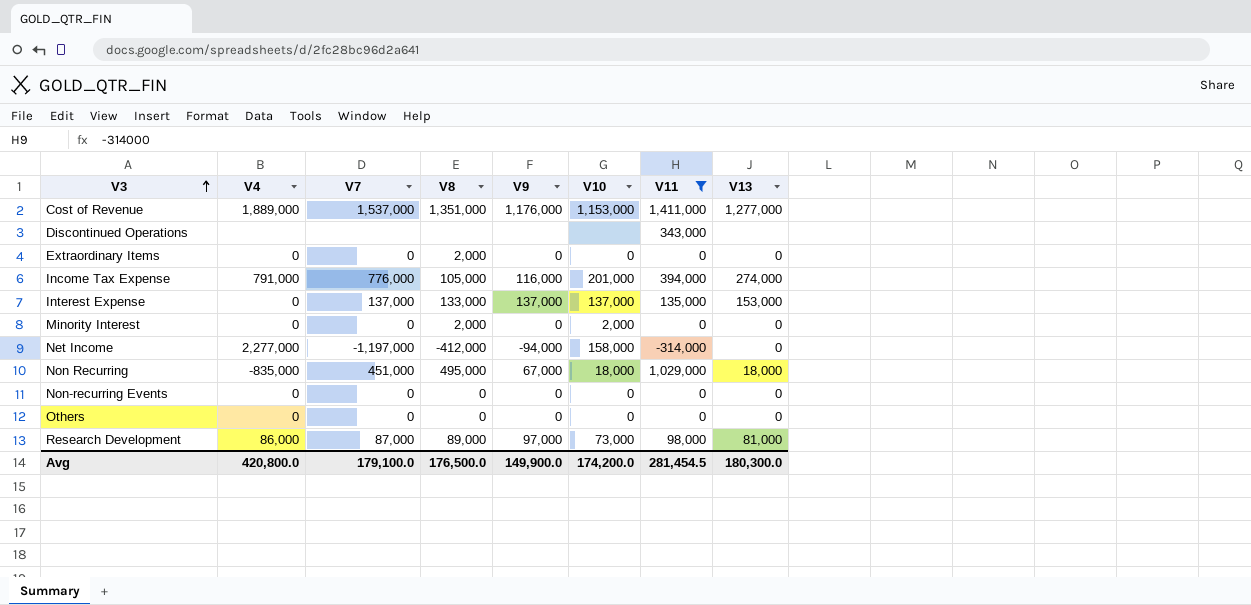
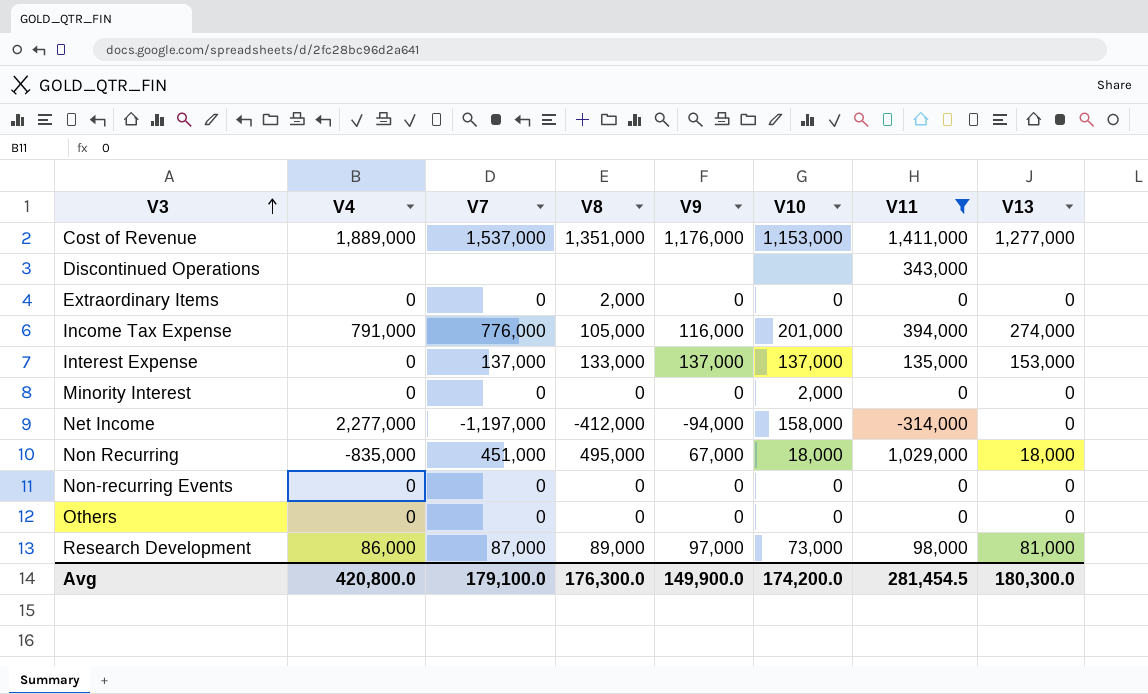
Minority Interest | V8: 2,000 -> 0
Avg | V8: 176,500.0 -> 176,300.0

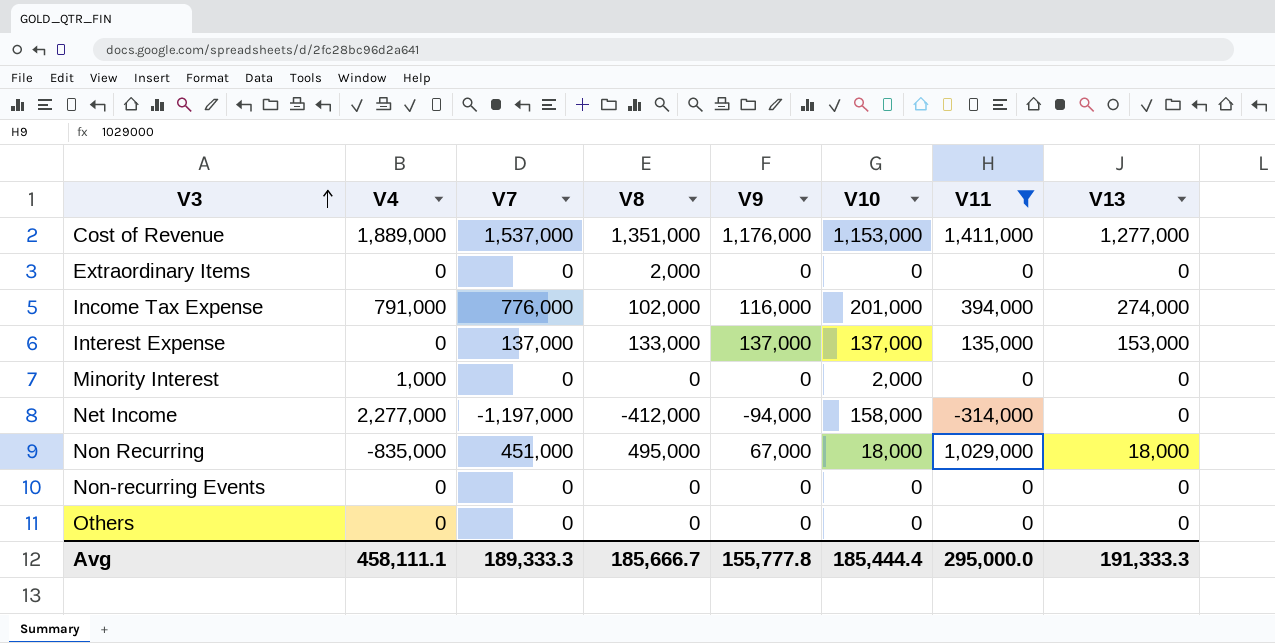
row Discontinued Operations: none | none | none | none | none | 343,000 | none -> none
row Research Development: 86,000 | 87,000 | 89,000 | 97,000 | 73,000 | 98,000 | 81,000 -> none
Income Tax Expense | V8: 105,000 -> 102,000
Minority Interest | V4: 0 -> 1,000
Avg | V4: 420,800.0 -> 458,111.1
Avg | V7: 179,100.0 -> 189,333.3
Avg | V8: 176,300.0 -> 185,666.7
Avg | V9: 149,900.0 -> 155,777.8
Avg | V10: 174,200.0 -> 185,444.4
Avg | V11: 281,454.5 -> 295,000.0
Avg | V13: 180,300.0 -> 191,333.3

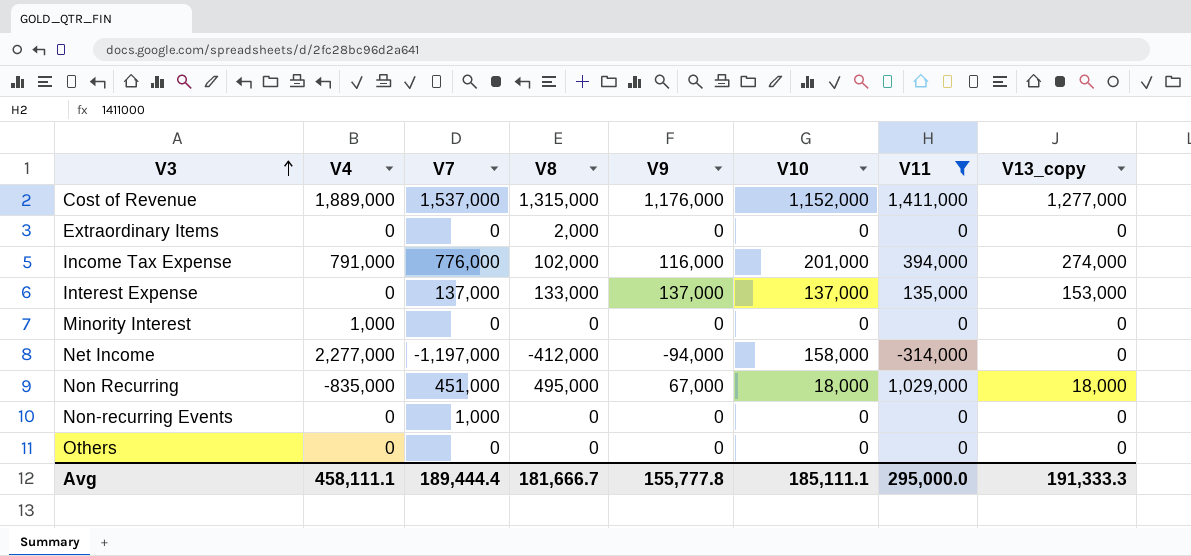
column name: V13 -> V13_copy
Cost of Revenue | V8: 1,351,000 -> 1,315,000
Cost of Revenue | V10: 1,153,000 -> 1,152,000
Minority Interest | V10: 2,000 -> 0
Non-recurring Events | V7: 0 -> 1,000
Avg | V7: 189,333.3 -> 189,444.4
Avg | V8: 185,666.7 -> 181,666.7
Avg | V10: 185,444.4 -> 185,111.1

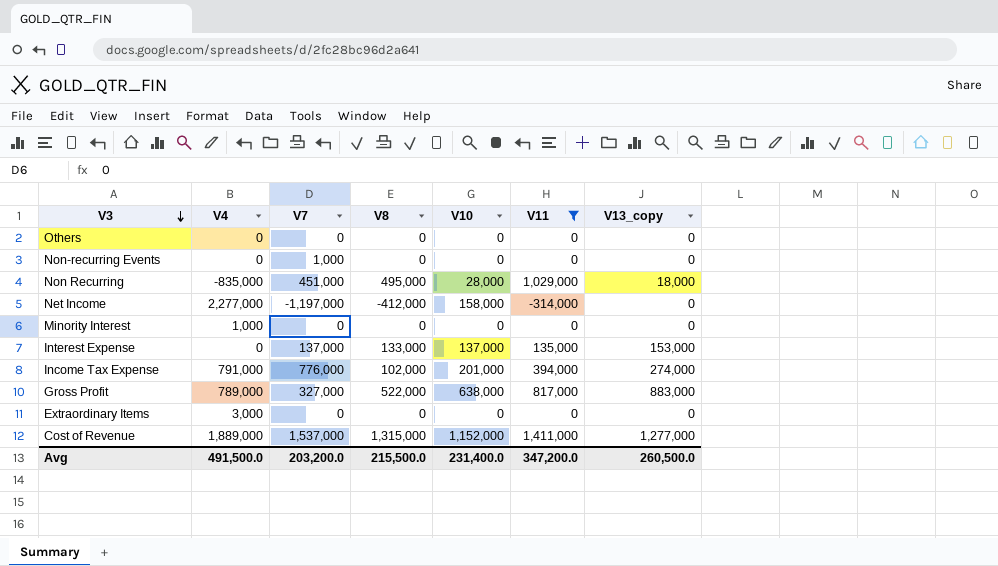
row order: V3 ascending -> V3 descending
column V9 | position: 5 -> none
Non Recurring | V10: 18,000 -> 28,000
row Gross Profit: none -> 789,000 | 327,000 | 522,000 | 638,000 | 817,000 | 883,000
Extraordinary Items | V4: 0 -> 3,000
Extraordinary Items | V8: 2,000 -> 0
Avg | V4: 458,111.1 -> 491,500.0
Avg | V7: 189,444.4 -> 203,200.0
Avg | V8: 181,666.7 -> 215,500.0
Avg | V10: 185,111.1 -> 231,400.0
Avg | V11: 295,000.0 -> 347,200.0
Avg | V13_copy: 191,333.3 -> 260,500.0

